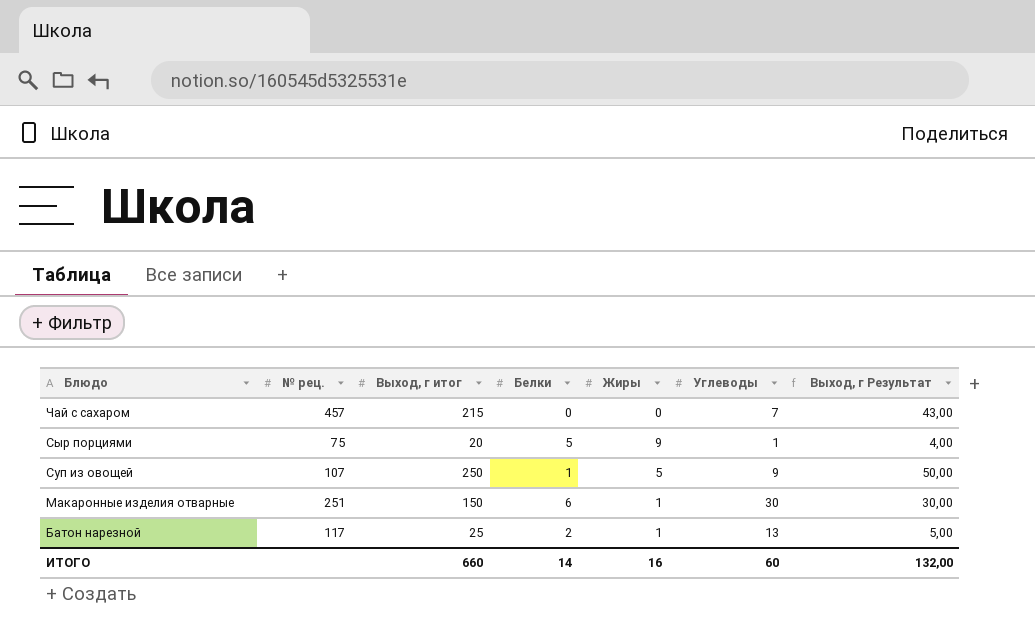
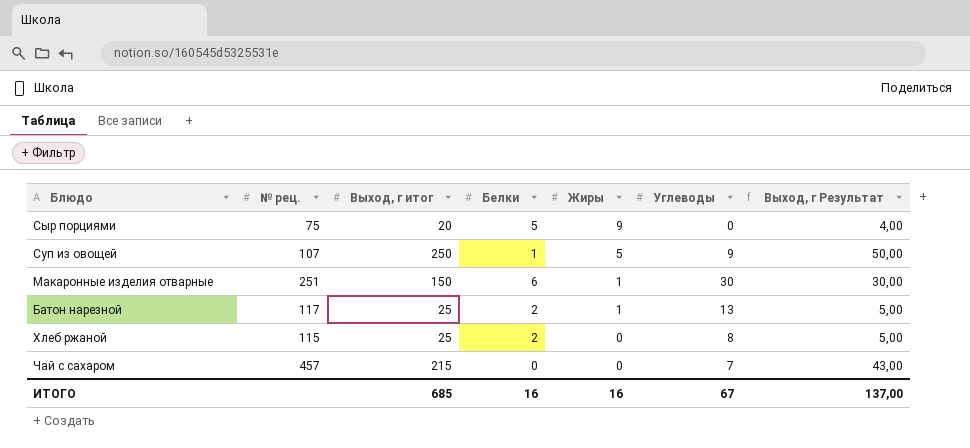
row order: Блюдо descending -> Жиры descending
Сыр порциями | Углеводы: 1 -> 0
row Хлеб ржаной: none -> 115 | 25 | 2 | 0 | 8 | 5,00
ИТОГО | Выход, г итог: 660 -> 685
ИТОГО | Белки: 14 -> 16
ИТОГО | Углеводы: 60 -> 67
ИТОГО | Выход, г Результат: 132,00 -> 137,00

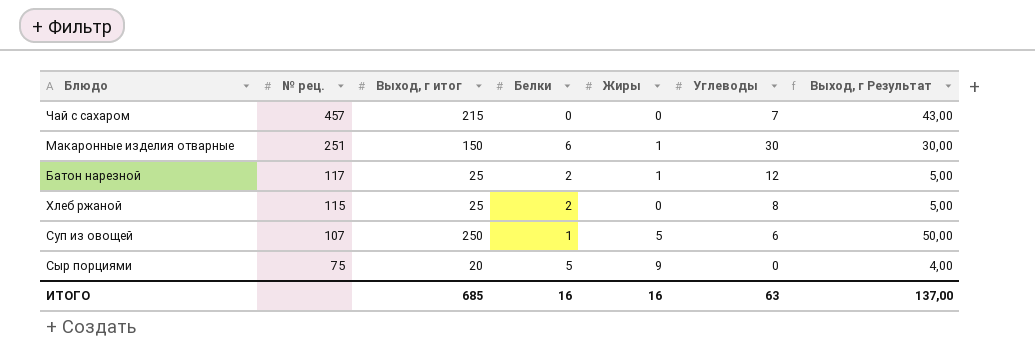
row order: Жиры descending -> № рец. descending
Батон нарезной | Углеводы: 13 -> 12
Суп из овощей | Углеводы: 9 -> 6
ИТОГО | Углеводы: 67 -> 63

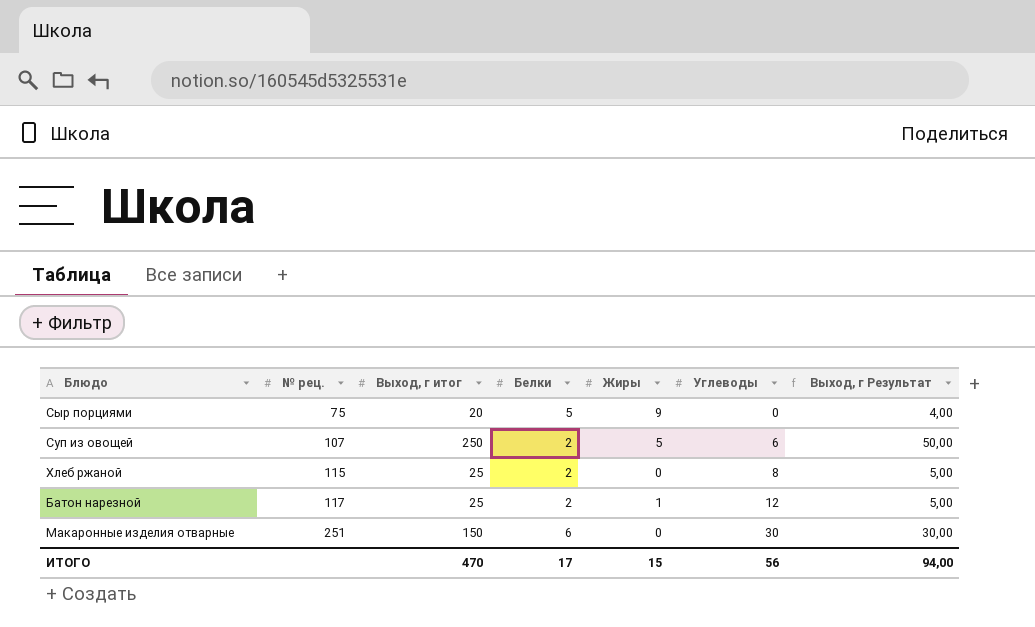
row order: № рец. descending -> № рец. ascending
row Чай с сахаром: 457 | 215 | 0 | 0 | 7 | 43,00 -> none
Суп из овощей | Белки: 1 -> 2
Макаронные изделия отварные | Жиры: 1 -> 0
ИТОГО | Выход, г итог: 685 -> 470
ИТОГО | Белки: 16 -> 17
ИТОГО | Жиры: 16 -> 15
ИТОГО | Углеводы: 63 -> 56
ИТОГО | Выход, г Результат: 137,00 -> 94,00

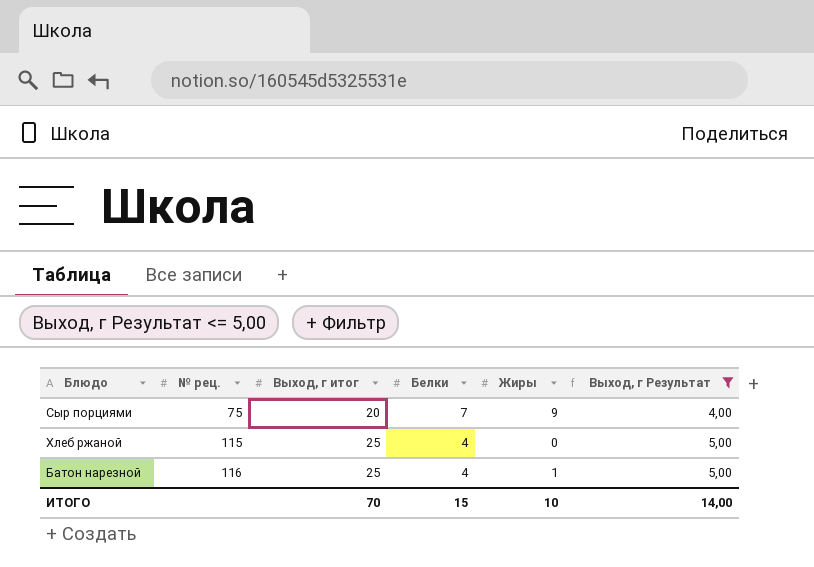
filter: none -> Выход, г Результат <= 5,00
column Углеводы | position: 6 -> none
Сыр порциями | Белки: 5 -> 7
Хлеб ржаной | Белки: 2 -> 4
Батон нарезной | № рец.: 117 -> 116
Батон нарезной | Белки: 2 -> 4
ИТОГО | Выход, г итог: 470 -> 70
ИТОГО | Белки: 17 -> 15
ИТОГО | Жиры: 15 -> 10
ИТОГО | Выход, г Результат: 94,00 -> 14,00

